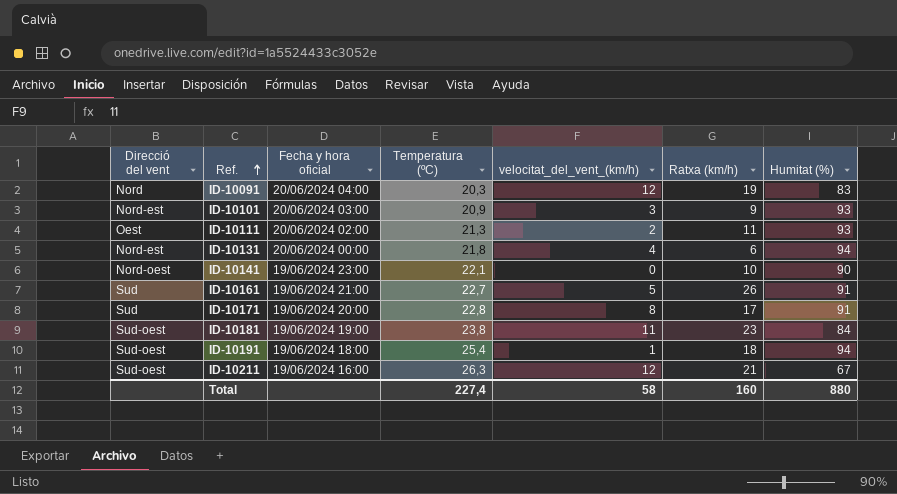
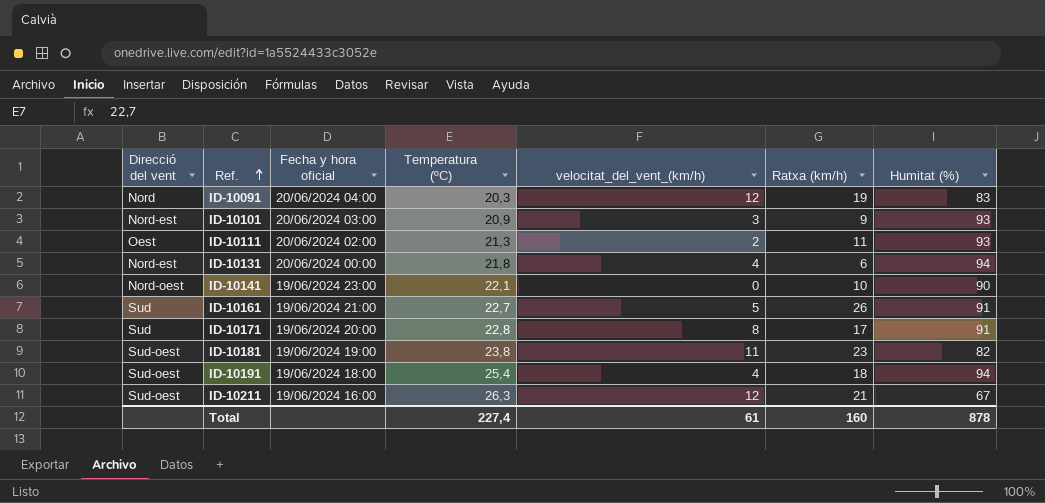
ID-10181 | Humitat (%): 84 -> 82
ID-10191 | velocitat_del_vent_(km/h): 1 -> 4
Total | velocitat_del_vent_(km/h): 58 -> 61
Total | Humitat (%): 880 -> 878

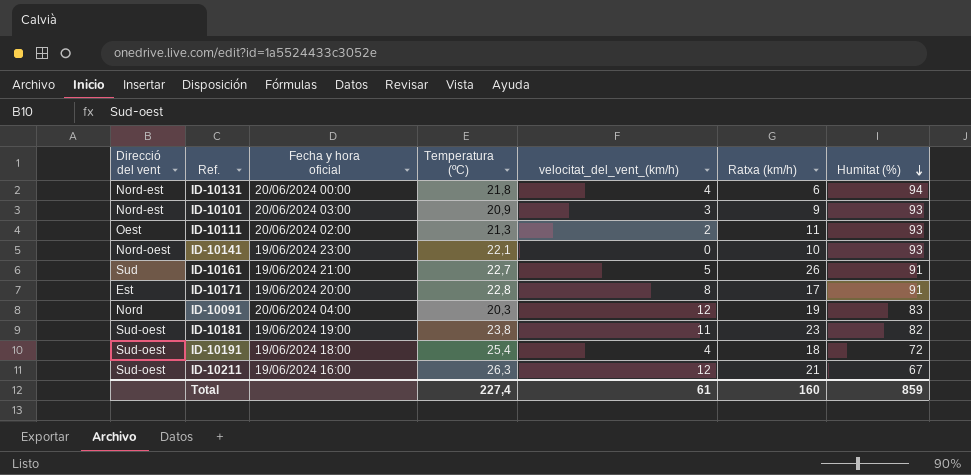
row order: Ref. ascending -> Humitat (%) descending
ID-10141 | Humitat (%): 90 -> 93
ID-10171 | Direcció del vent: Sud -> Est
ID-10191 | Humitat (%): 94 -> 72
Total | Humitat (%): 878 -> 859

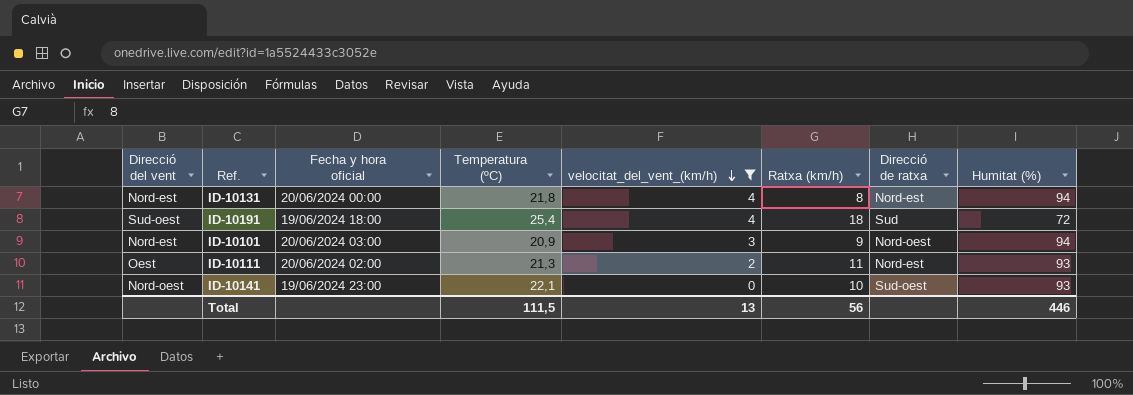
filter: none -> velocitat_del_vent_(km/h) <= 4
row order: Humitat (%) descending -> velocitat_del_vent_(km/h) descending
column Direcció de ratxa | position: none -> 7
ID-10131 | Ratxa (km/h): 6 -> 8
ID-10101 | Humitat (%): 93 -> 94
Total | Temperatura (ºC): 227,4 -> 111,5
Total | velocitat_del_vent_(km/h): 61 -> 13
Total | Ratxa (km/h): 160 -> 56
Total | Humitat (%): 859 -> 446

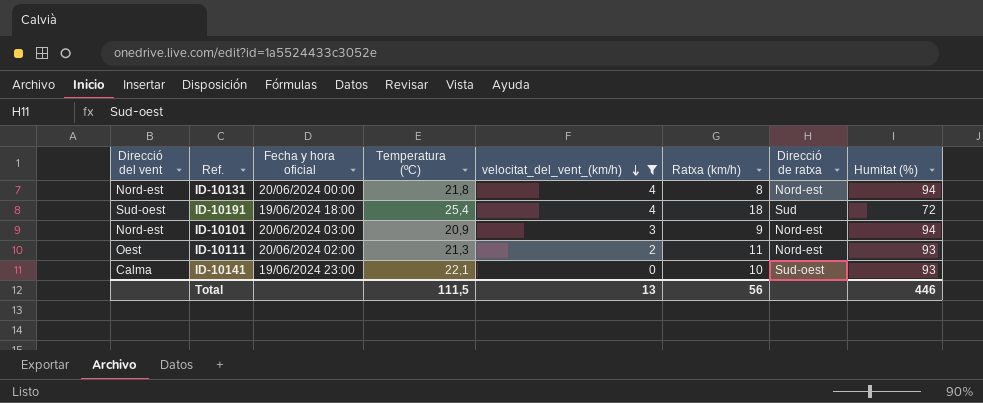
ID-10101 | Direcció de ratxa: Nord-oest -> Nord-est
ID-10141 | Direcció del vent: Nord-oest -> Calma

